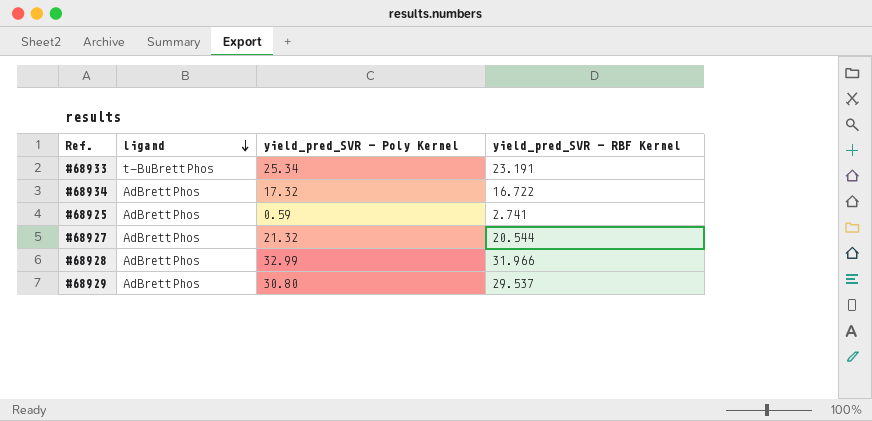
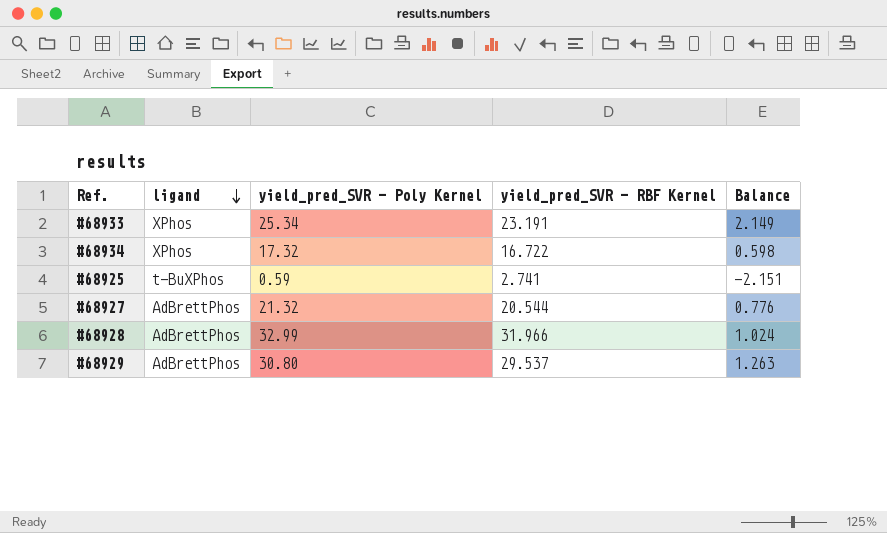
column Balance | formula: none -> [yield_pred_SVR - Poly Kernel] - [yield_pred_SVR - RBF Kernel]
#68933 | ligand: t-BuBrettPhos -> XPhos
#68934 | ligand: AdBrettPhos -> XPhos
#68925 | ligand: AdBrettPhos -> t-BuXPhos

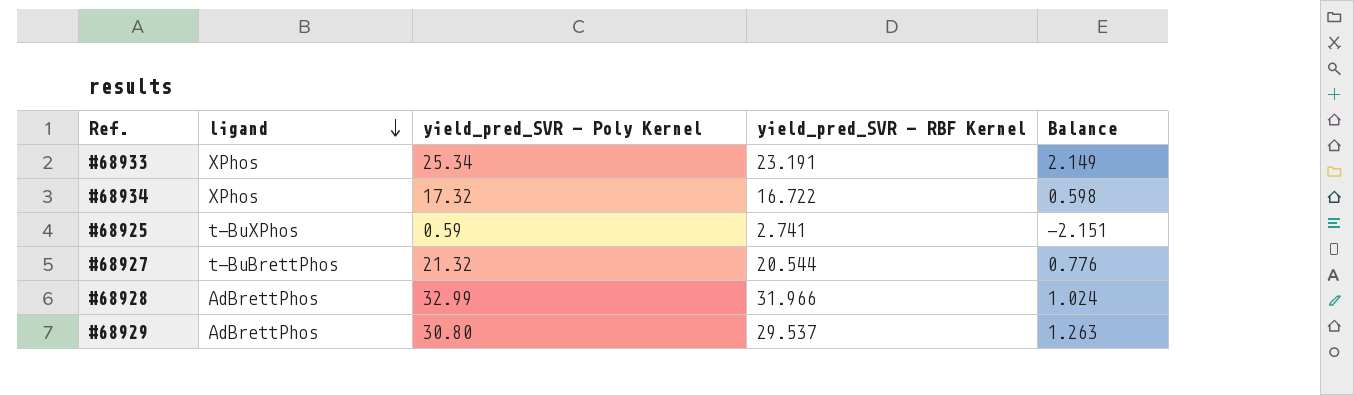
#68927 | ligand: AdBrettPhos -> t-BuBrettPhos

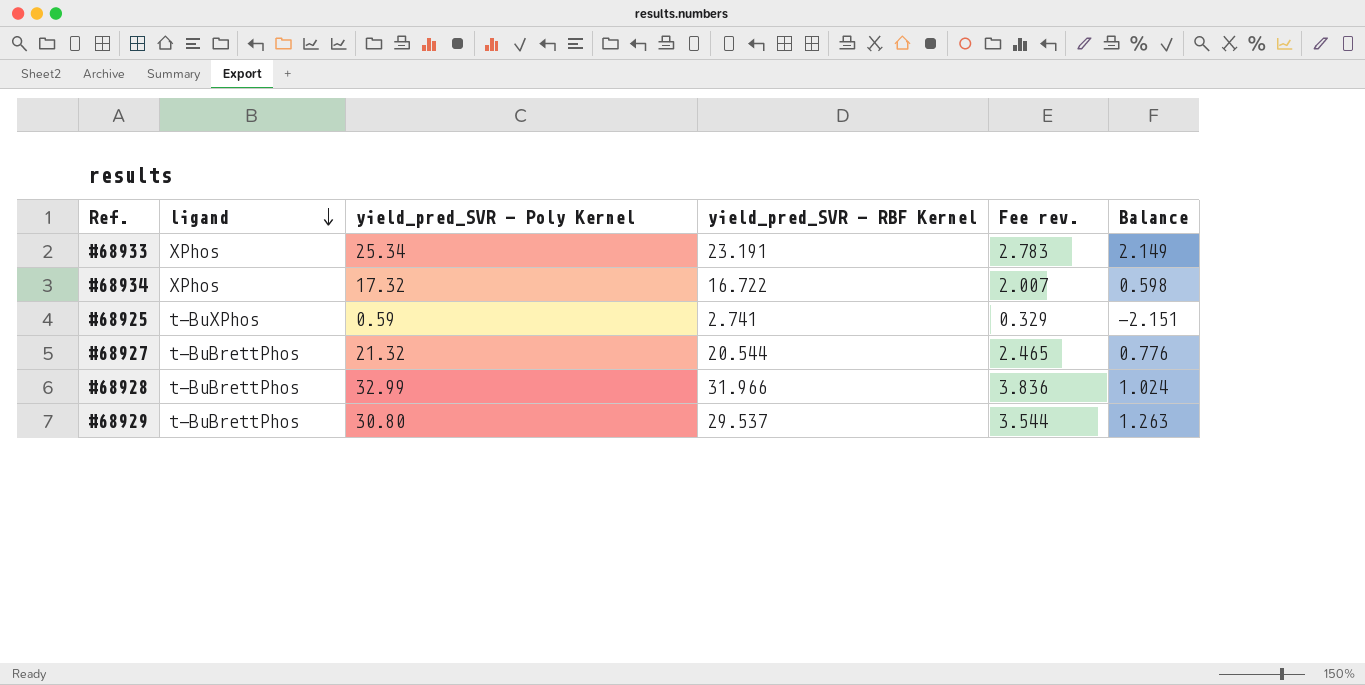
column Fee rev. | formula: none -> [yield_pred_SVR - RBF Kernel] * 0.12
#68928 | ligand: AdBrettPhos -> t-BuBrettPhos
#68929 | ligand: AdBrettPhos -> t-BuBrettPhos

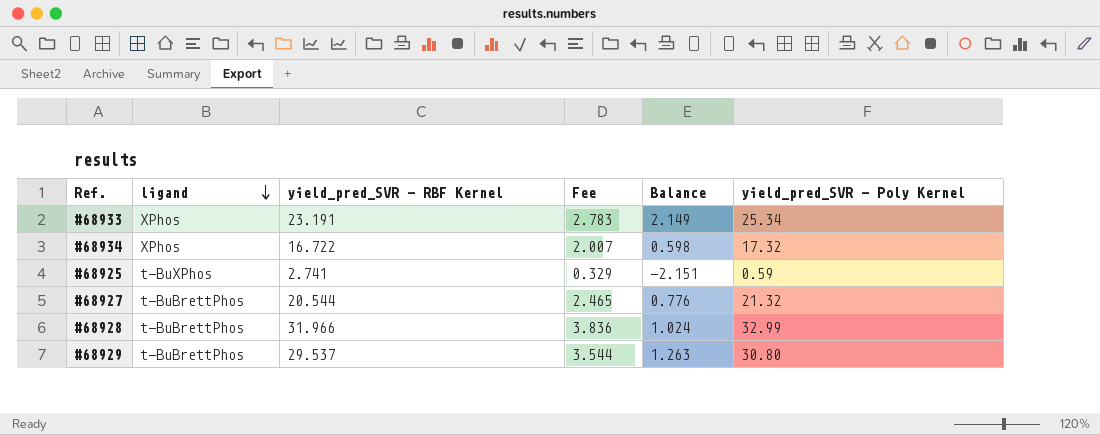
column name: Fee rev. -> Fee
column yield_pred_SVR - Poly Kernel | position: 3 -> 6

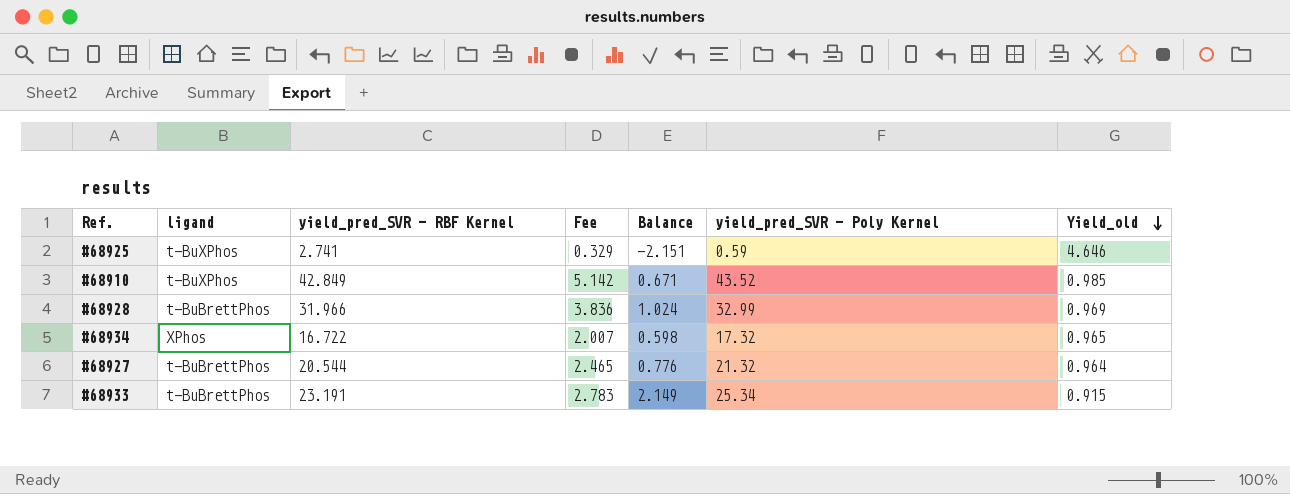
row order: ligand descending -> Yield_old descending
column Yield_old | formula: none -> [yield_pred_SVR - RBF Kernel] / [yield_pred_SVR - Poly Kernel]
row #68929: t-BuBrettPhos | 29.537 | 3.544 | 1.263 | 30.80 -> none
row #68910: none -> t-BuXPhos | 42.849 | 5.142 | 0.671 | 43.52 | 0.985
#68933 | ligand: XPhos -> t-BuBrettPhos

